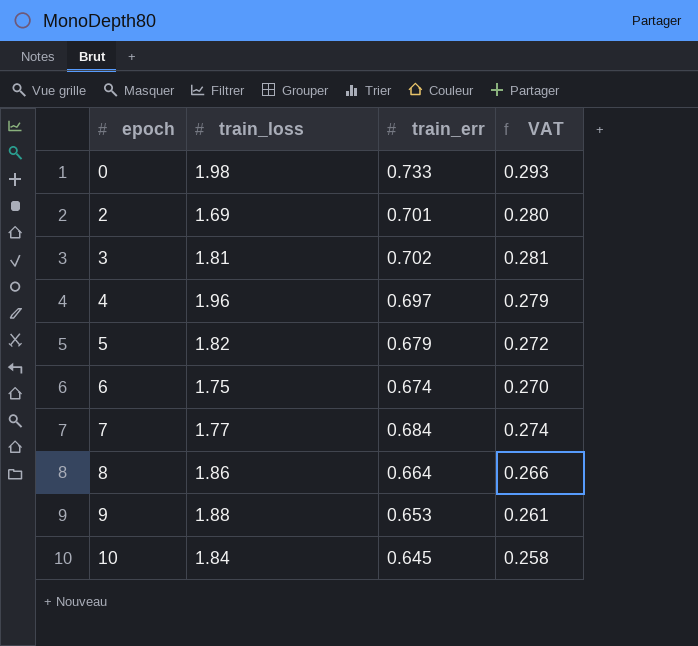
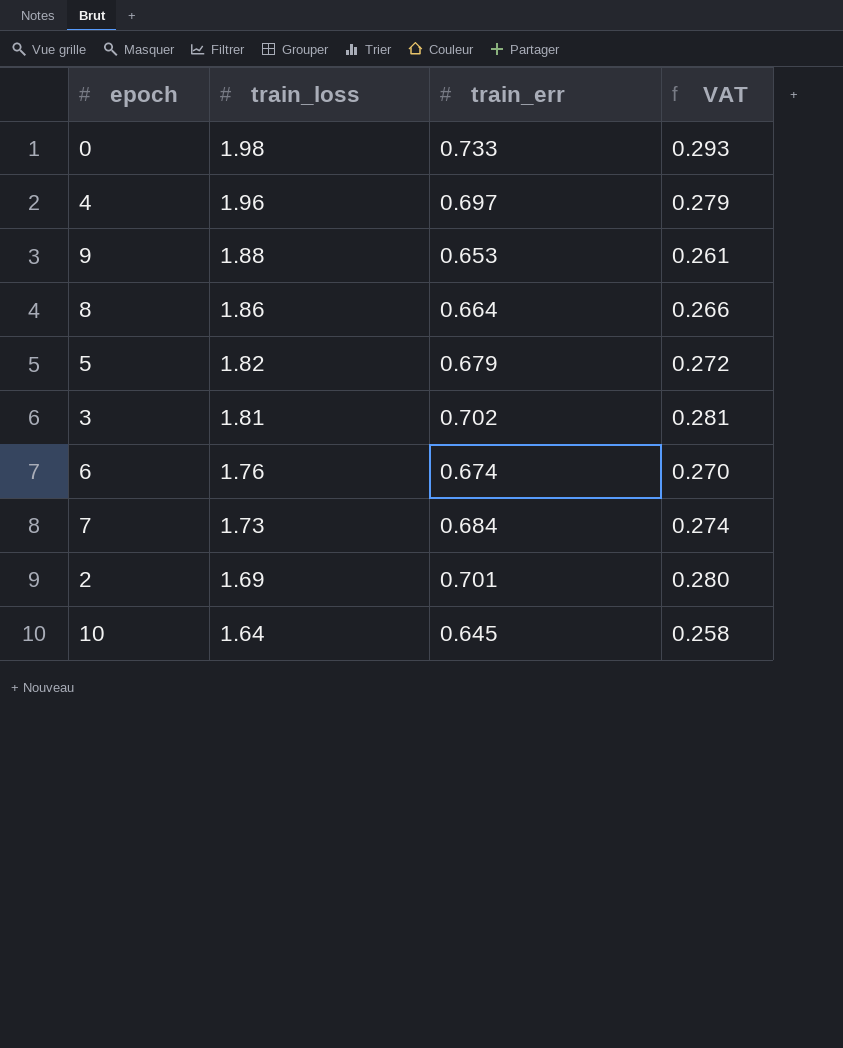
row order: epoch ascending -> train_loss descending
6 | train_loss: 1.75 -> 1.76
7 | train_loss: 1.77 -> 1.73
10 | train_loss: 1.84 -> 1.64

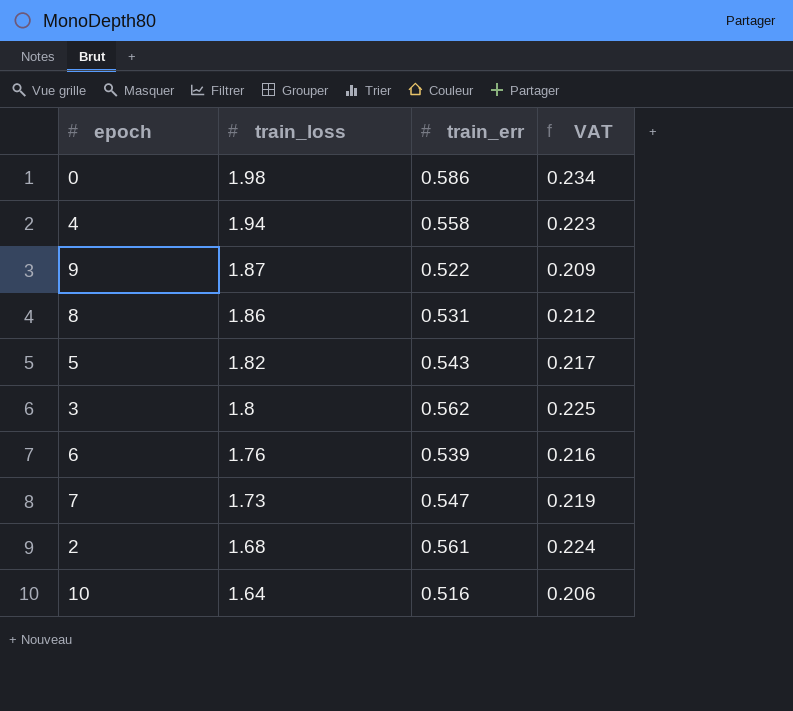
0 | train_err: 0.733 -> 0.586
0 | VAT: 0.293 -> 0.234
4 | train_loss: 1.96 -> 1.94
4 | train_err: 0.697 -> 0.558
4 | VAT: 0.279 -> 0.223
9 | train_loss: 1.88 -> 1.87
9 | train_err: 0.653 -> 0.522
9 | VAT: 0.261 -> 0.209
8 | train_err: 0.664 -> 0.531
8 | VAT: 0.266 -> 0.212
5 | train_err: 0.679 -> 0.543
5 | VAT: 0.272 -> 0.217
3 | train_loss: 1.81 -> 1.8
3 | train_err: 0.702 -> 0.562
3 | VAT: 0.281 -> 0.225
6 | train_err: 0.674 -> 0.539
6 | VAT: 0.270 -> 0.216
7 | train_err: 0.684 -> 0.547
7 | VAT: 0.274 -> 0.219
2 | train_loss: 1.69 -> 1.68
2 | train_err: 0.701 -> 0.561
2 | VAT: 0.280 -> 0.224
10 | train_err: 0.645 -> 0.516
10 | VAT: 0.258 -> 0.206

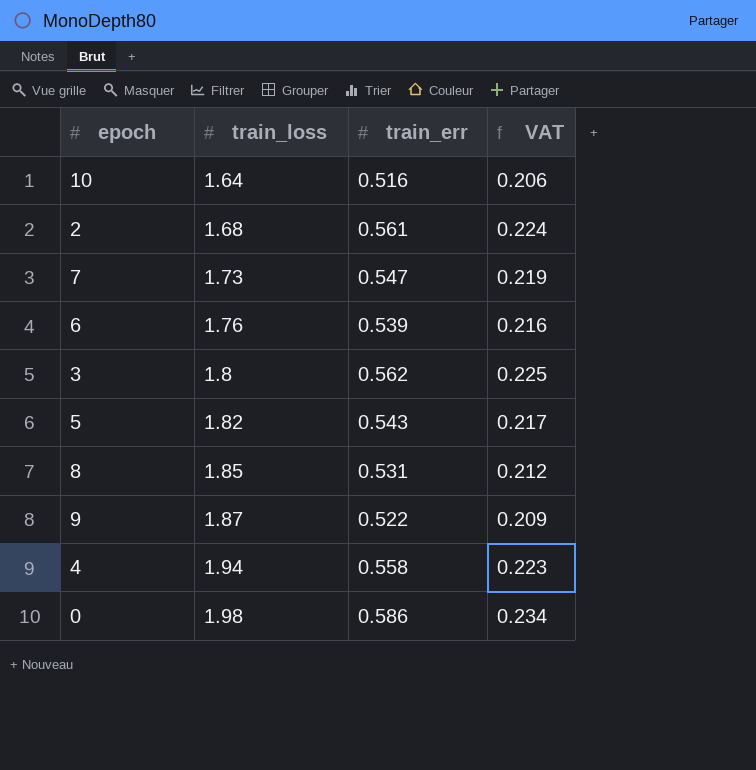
row order: train_loss descending -> train_loss ascending
8 | train_loss: 1.86 -> 1.85

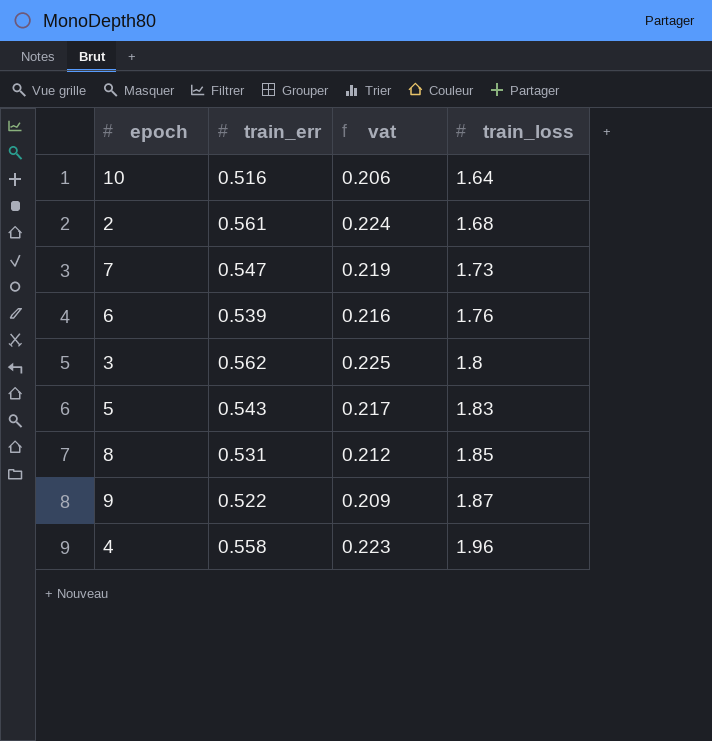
column name: VAT -> vat
column train_loss | position: 2 -> 4
row 0: 1.98 | 0.586 | 0.234 -> none
5 | train_loss: 1.82 -> 1.83
4 | train_loss: 1.94 -> 1.96

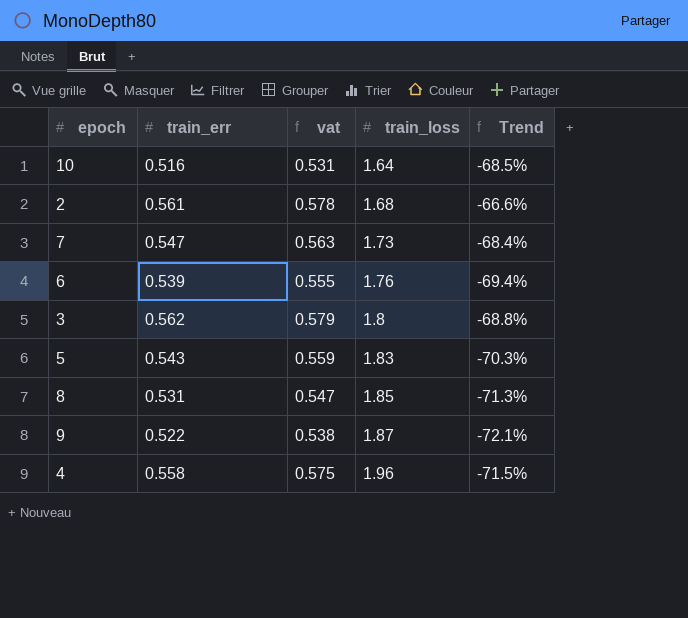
column vat | formula: [train_err] * 0.4 -> [train_err] * 1.03
column Trend | formula: none -> ([train_err] - [train_loss]) / [train_loss]

